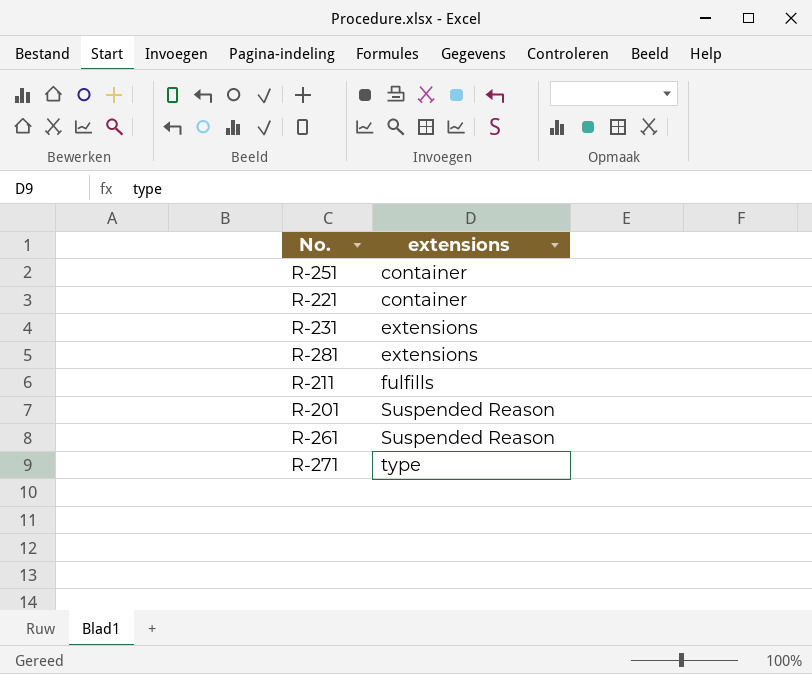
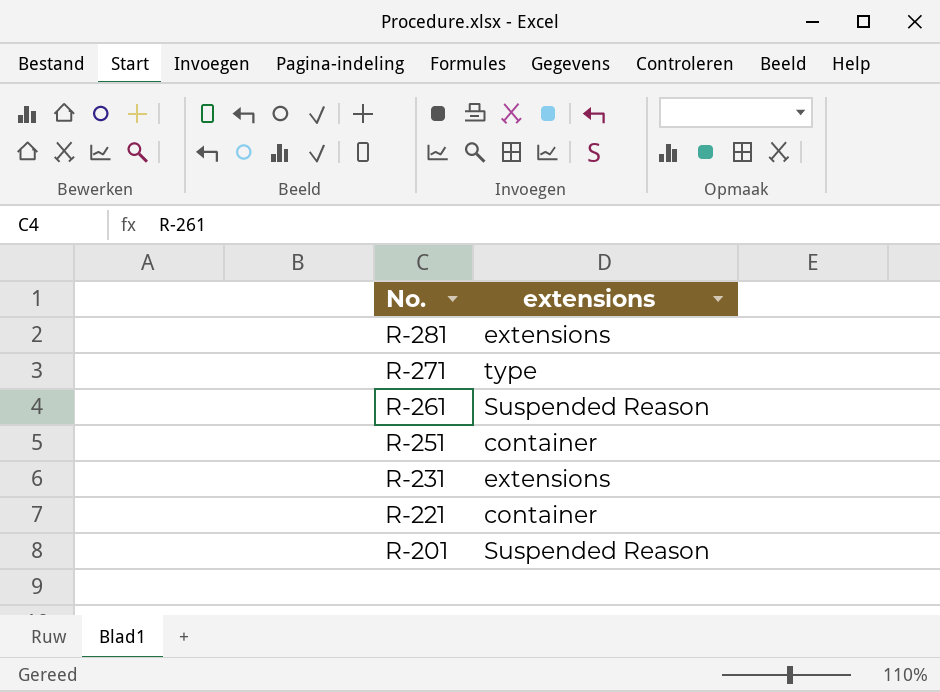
row order: extensions ascending -> No. descending
row R-211: fulfills -> none

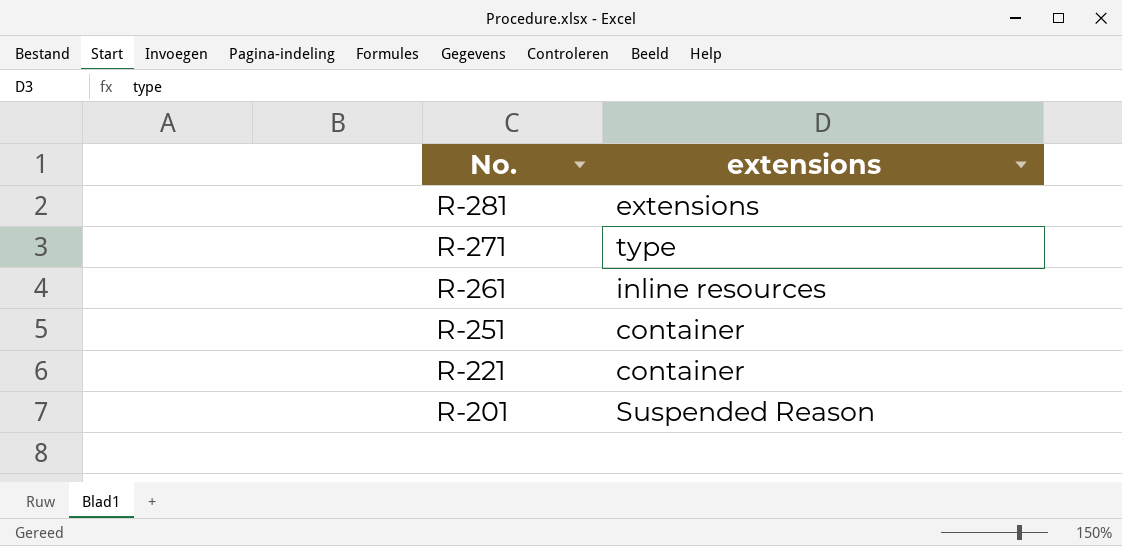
row R-231: extensions -> none
R-261 | extensions: Suspended Reason -> inline resources

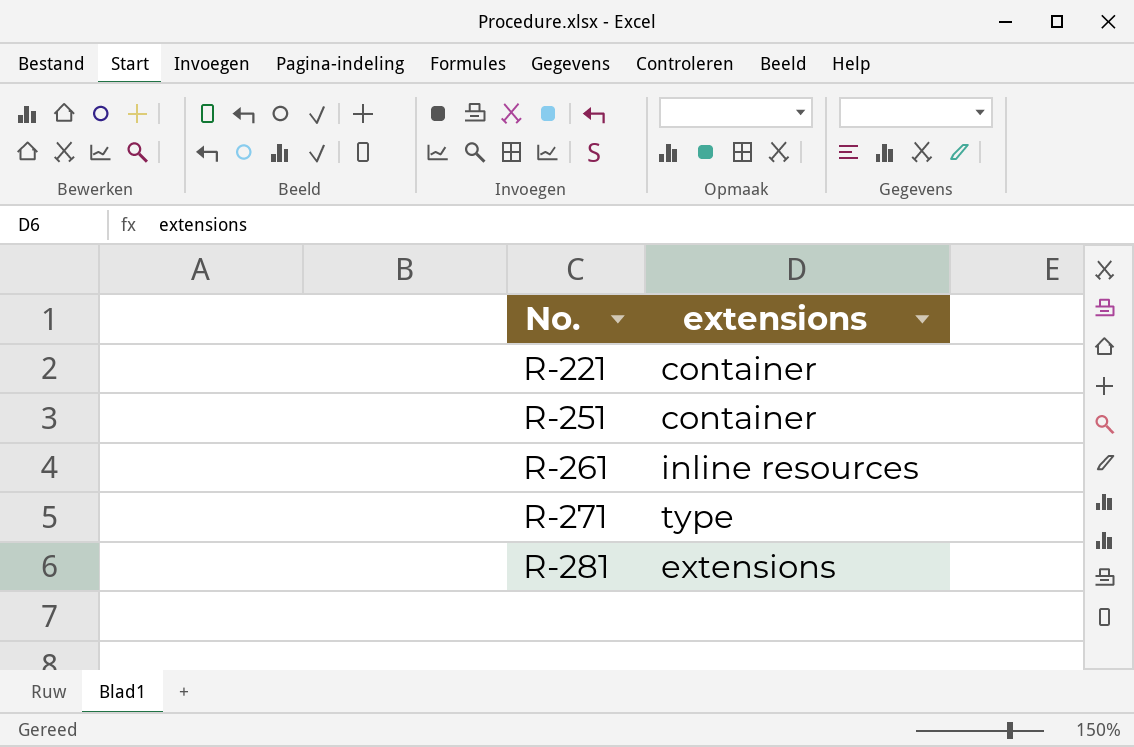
row order: No. descending -> No. ascending
row R-201: Suspended Reason -> none

